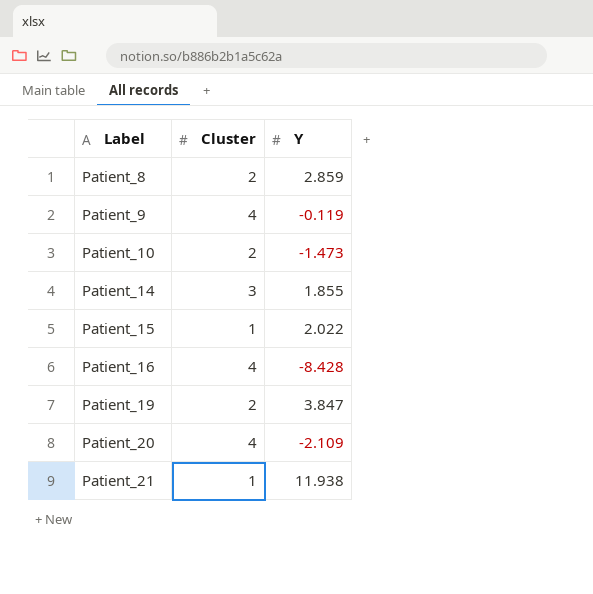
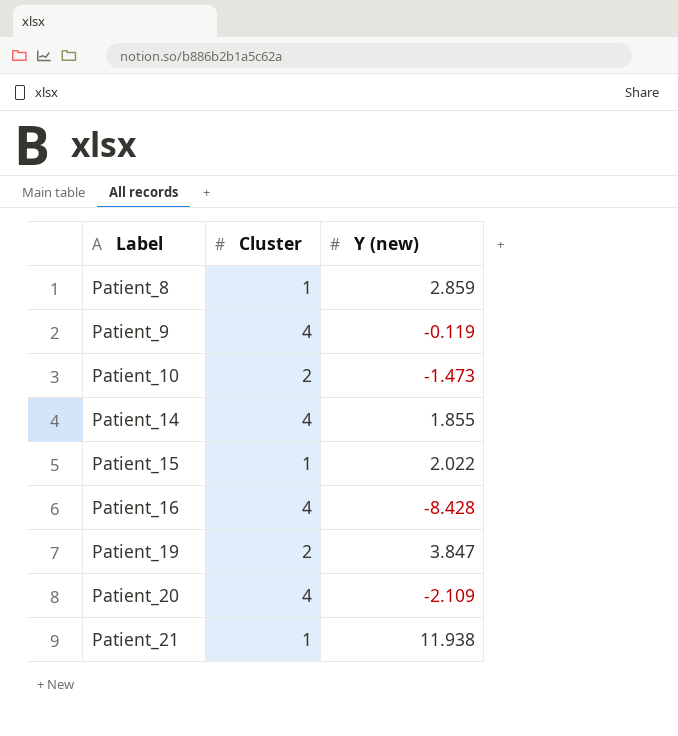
column name: Y -> Y (new)
Patient_8 | Cluster: 2 -> 1
Patient_14 | Cluster: 3 -> 4

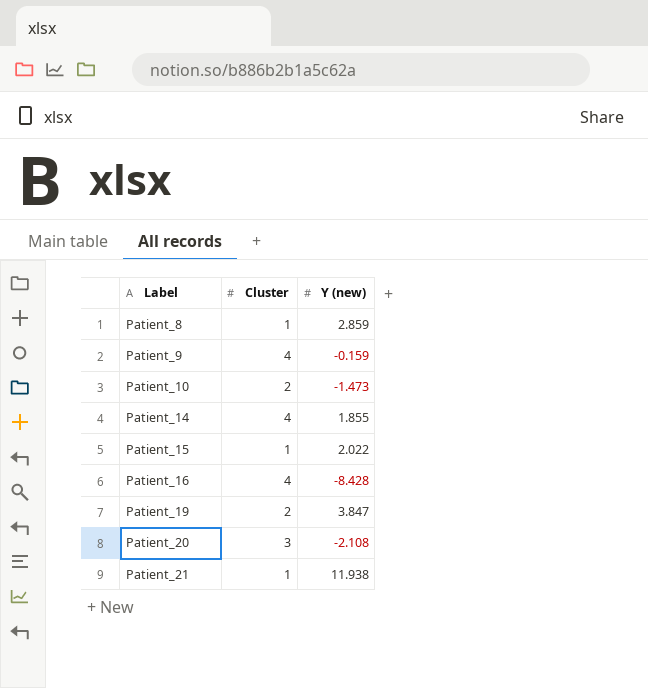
Patient_9 | Y (new): -0.119 -> -0.159
Patient_20 | Cluster: 4 -> 3
Patient_20 | Y (new): -2.109 -> -2.108

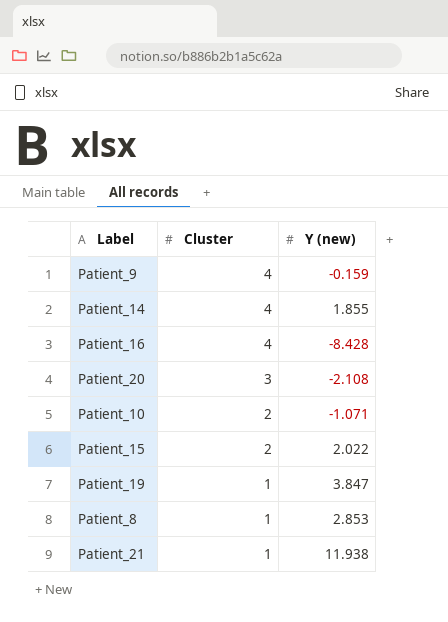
row order: Label ascending -> Cluster descending
Patient_10 | Y (new): -1.473 -> -1.071
Patient_15 | Cluster: 1 -> 2
Patient_19 | Cluster: 2 -> 1
Patient_8 | Y (new): 2.859 -> 2.853

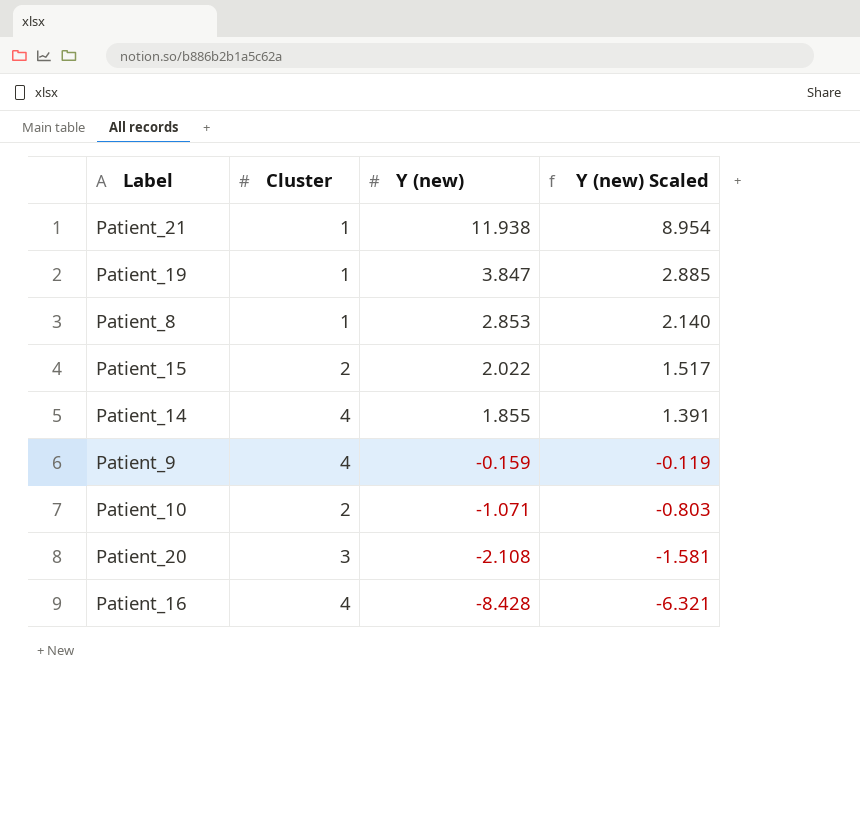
row order: Cluster descending -> Y (new) descending
column Y (new) Scaled | formula: none -> [Y (new)] * 0.75

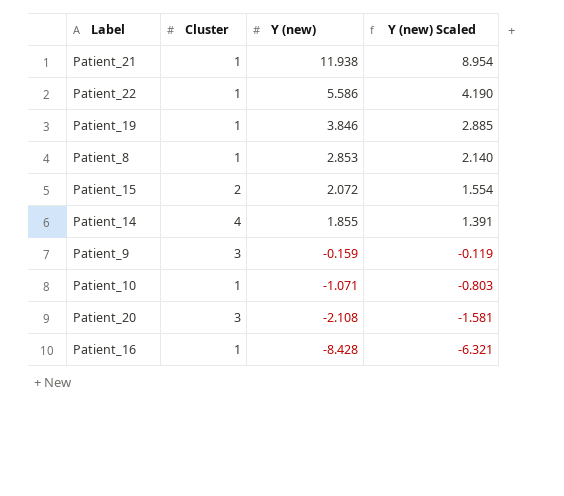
row Patient_22: none -> 1 | 5.586 | 4.190
Patient_19 | Y (new): 3.847 -> 3.846
Patient_15 | Y (new): 2.022 -> 2.072
Patient_15 | Y (new) Scaled: 1.517 -> 1.554
Patient_9 | Cluster: 4 -> 3
Patient_10 | Cluster: 2 -> 1
Patient_16 | Cluster: 4 -> 1

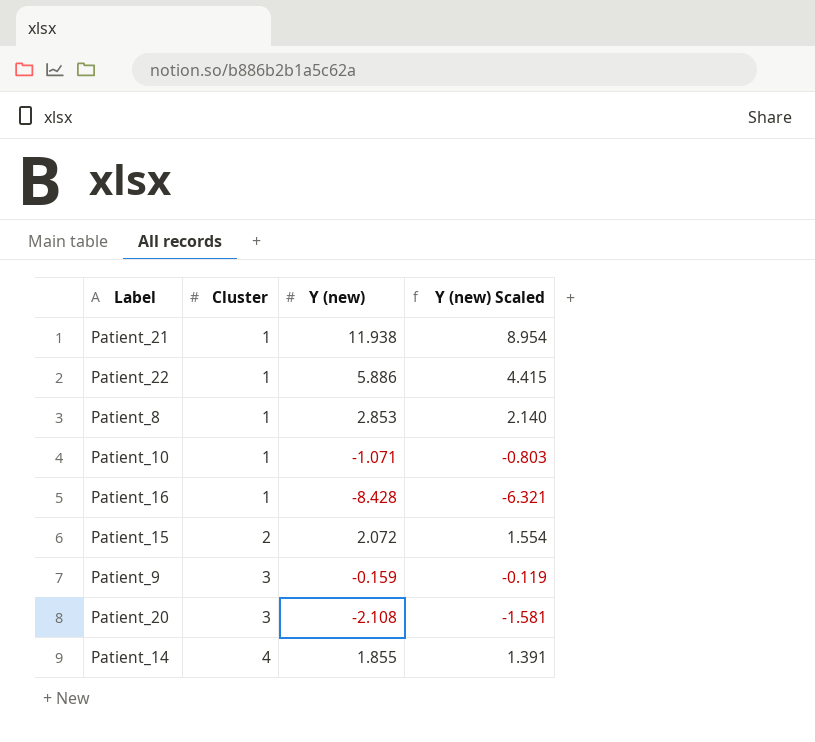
row order: Y (new) descending -> Cluster ascending
row Patient_19: 1 | 3.846 | 2.885 -> none
Patient_22 | Y (new): 5.586 -> 5.886
Patient_22 | Y (new) Scaled: 4.190 -> 4.415

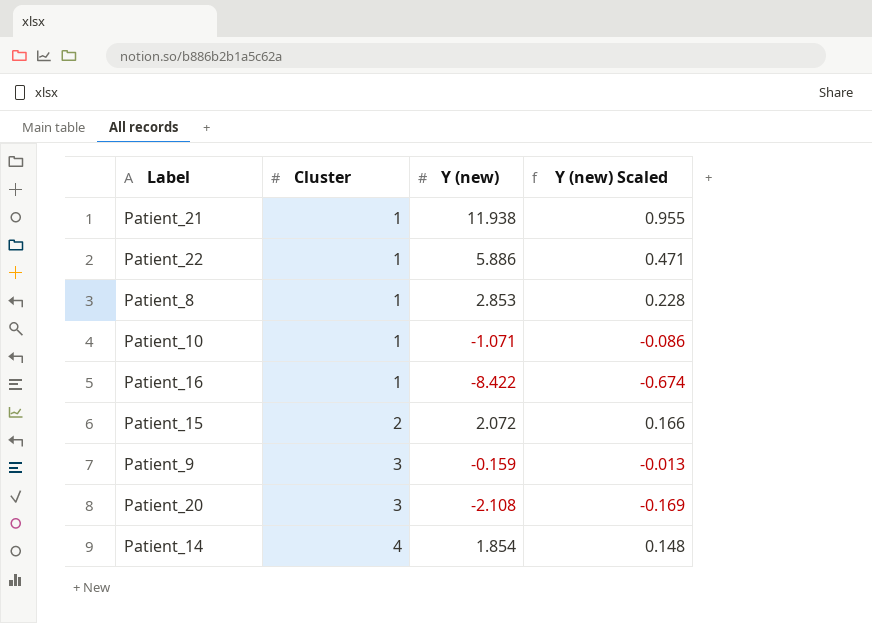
column Y (new) Scaled | formula: [Y (new)] * 0.75 -> [Y (new)] * 0.08
Patient_16 | Y (new): -8.428 -> -8.422
Patient_14 | Y (new): 1.855 -> 1.854

